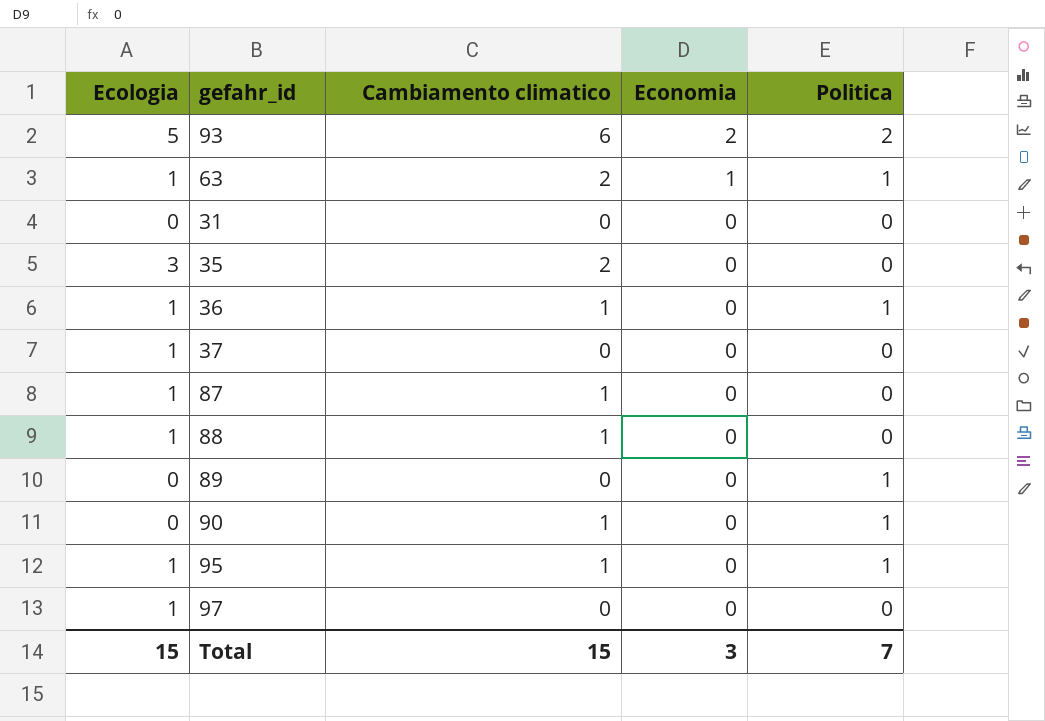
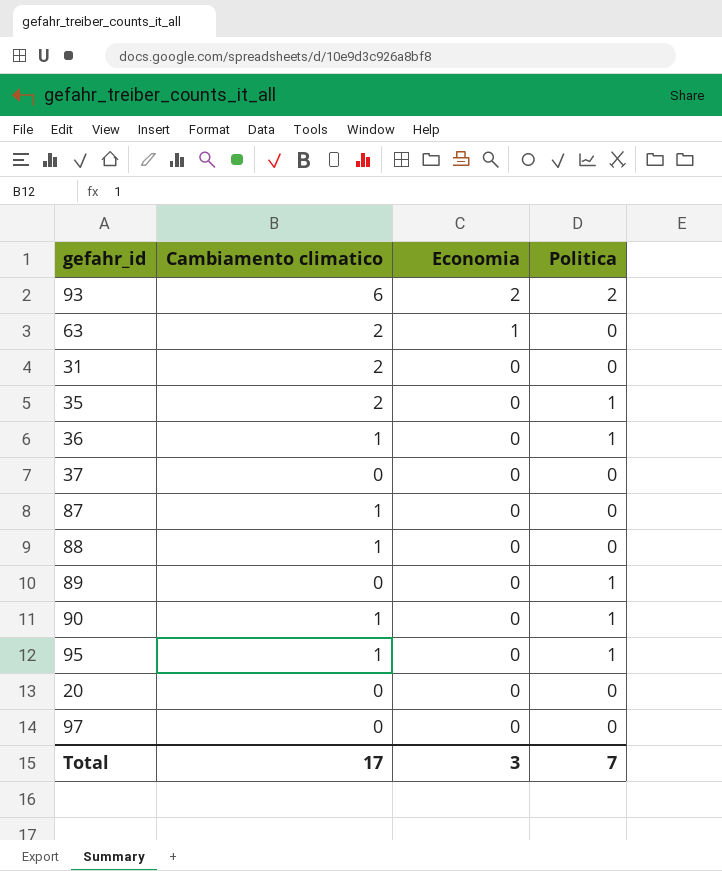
column Ecologia | position: 1 -> none
63 | Politica: 1 -> 0
31 | Cambiamento climatico: 0 -> 2
35 | Politica: 0 -> 1
row 20: none -> 0 | 0 | 0
Total | Cambiamento climatico: 15 -> 17

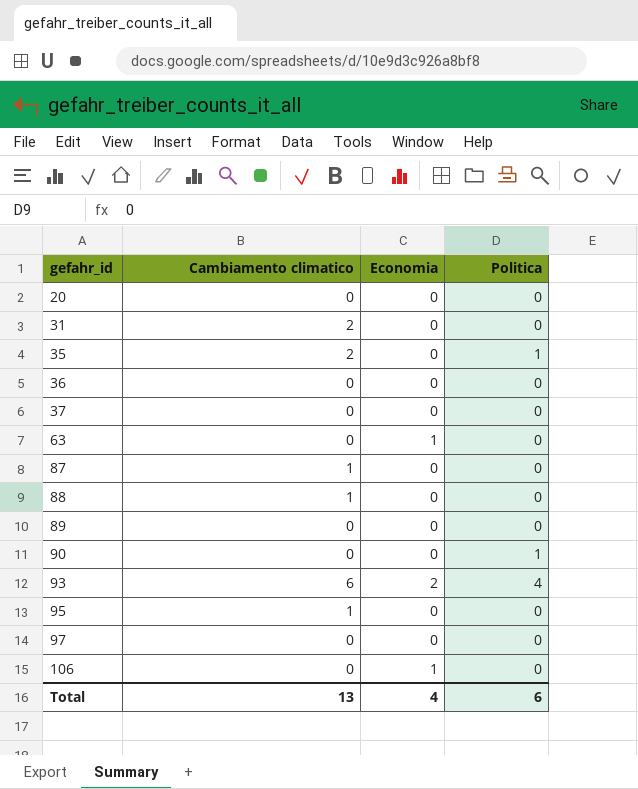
row order: Economia descending -> gefahr_id ascending
36 | Cambiamento climatico: 1 -> 0
36 | Politica: 1 -> 0
63 | Cambiamento climatico: 2 -> 0
89 | Politica: 1 -> 0
90 | Cambiamento climatico: 1 -> 0
93 | Politica: 2 -> 4
95 | Politica: 1 -> 0
row 106: none -> 0 | 1 | 0
Total | Cambiamento climatico: 17 -> 13
Total | Economia: 3 -> 4
Total | Politica: 7 -> 6

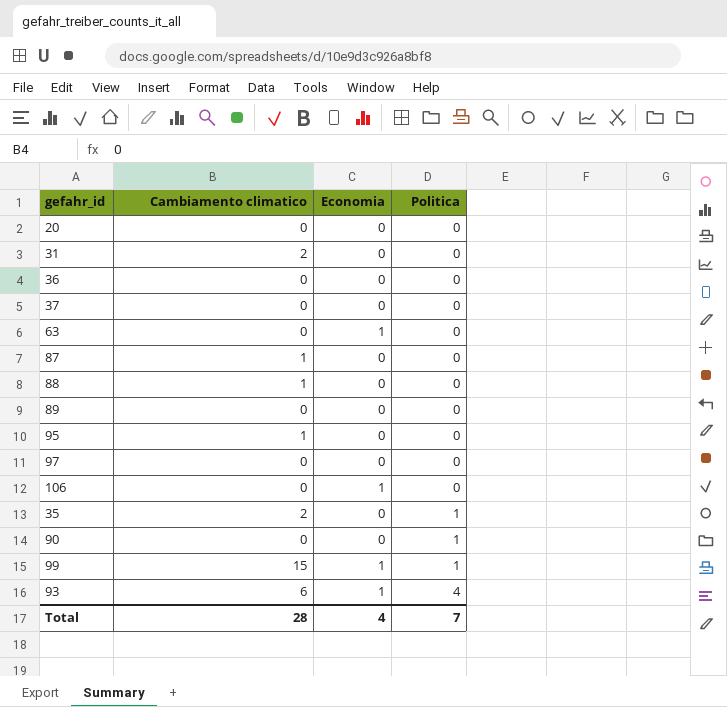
row order: gefahr_id ascending -> Politica ascending
row 99: none -> 15 | 1 | 1
93 | Economia: 2 -> 1
Total | Cambiamento climatico: 13 -> 28
Total | Politica: 6 -> 7

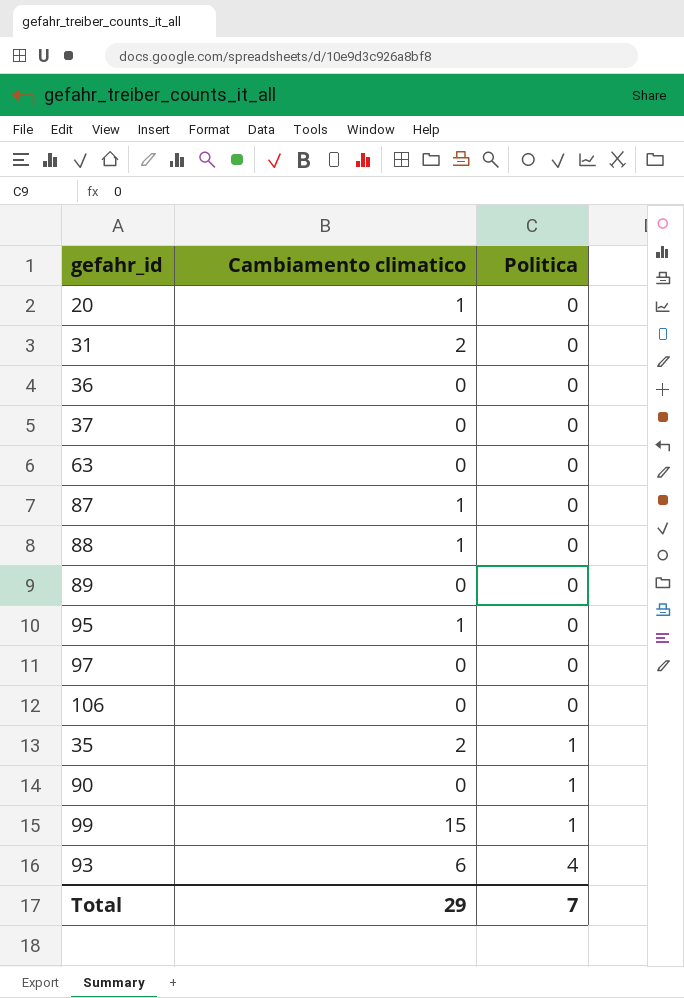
column Economia | position: 3 -> none
20 | Cambiamento climatico: 0 -> 1
Total | Cambiamento climatico: 28 -> 29

